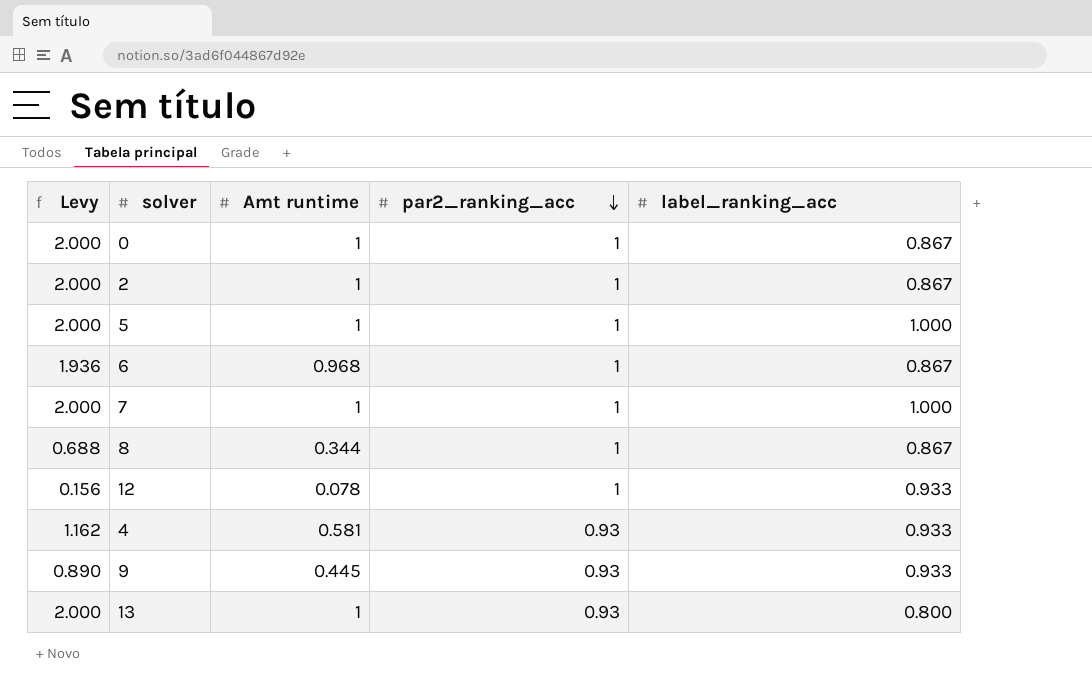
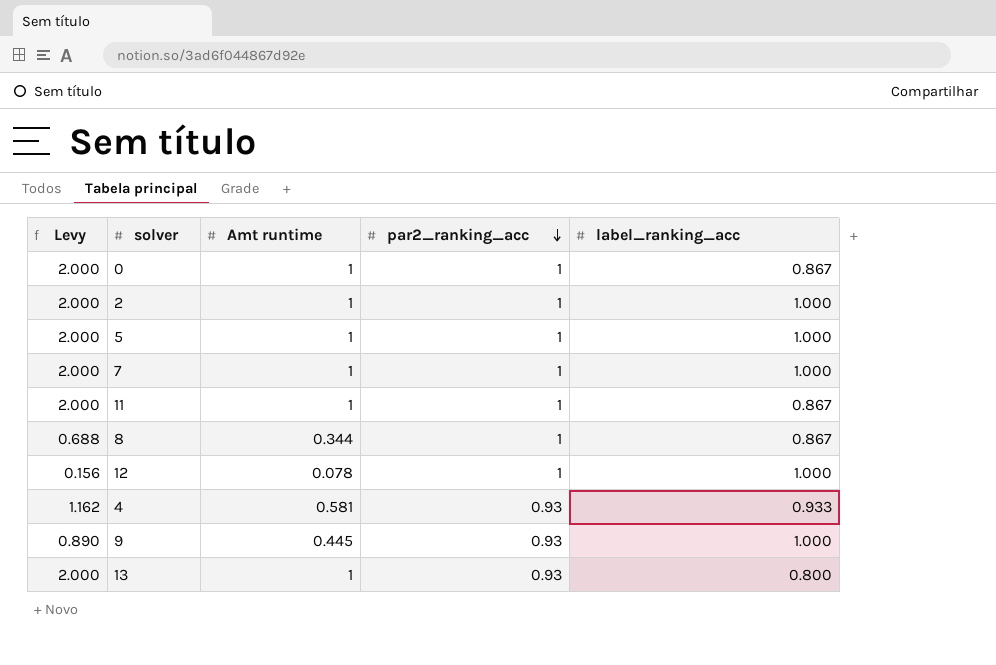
row 6: 1.936 | 0.968 | 1 | 0.867 -> none
2 | label_ranking_acc: 0.867 -> 1.000
row 11: none -> 2.000 | 1 | 1 | 0.867
12 | label_ranking_acc: 0.933 -> 1.000
9 | label_ranking_acc: 0.933 -> 1.000

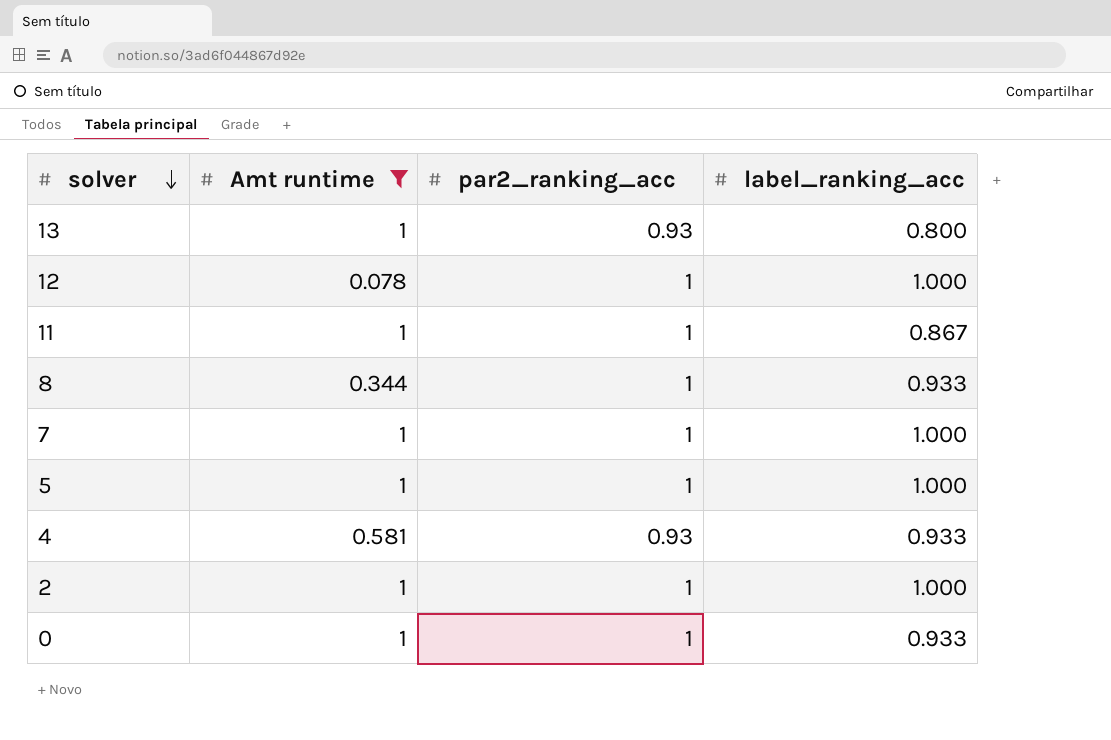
filter: none -> Amt runtime != 0.445
row order: par2_ranking_acc descending -> solver descending
column Levy | formula: [Amt runtime] * 2 -> none
8 | label_ranking_acc: 0.867 -> 0.933
0 | label_ranking_acc: 0.867 -> 0.933

